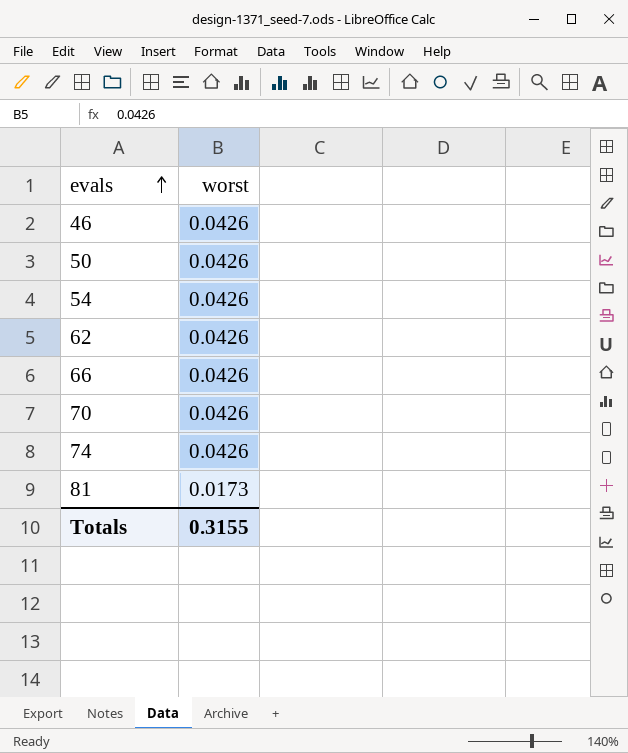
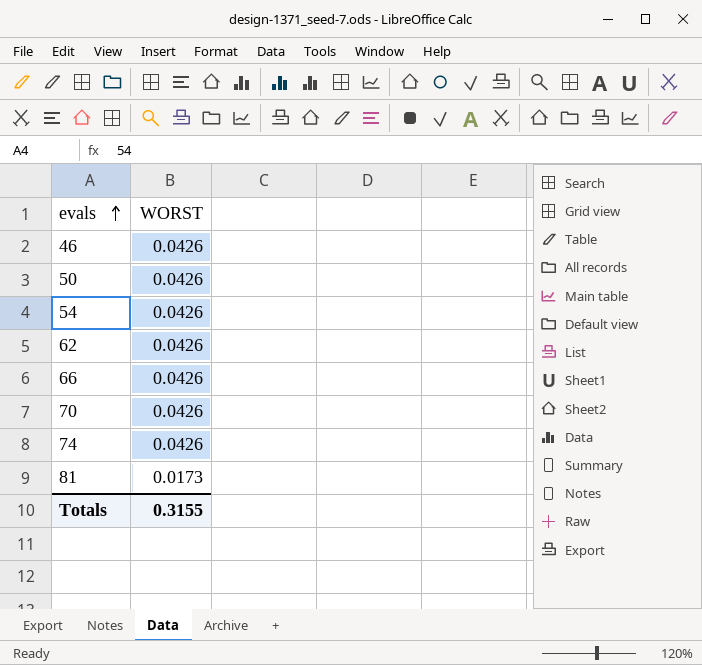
column name: worst -> WORST

